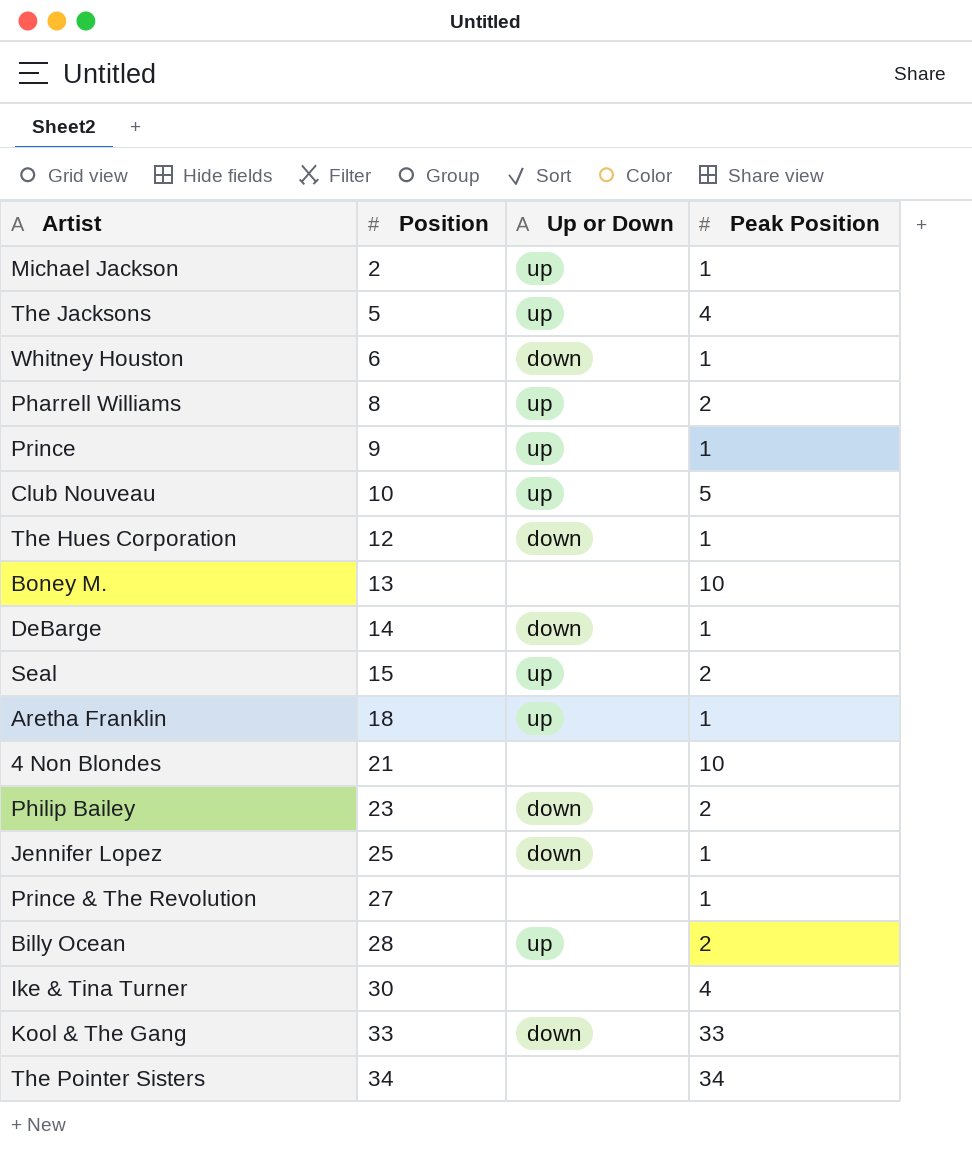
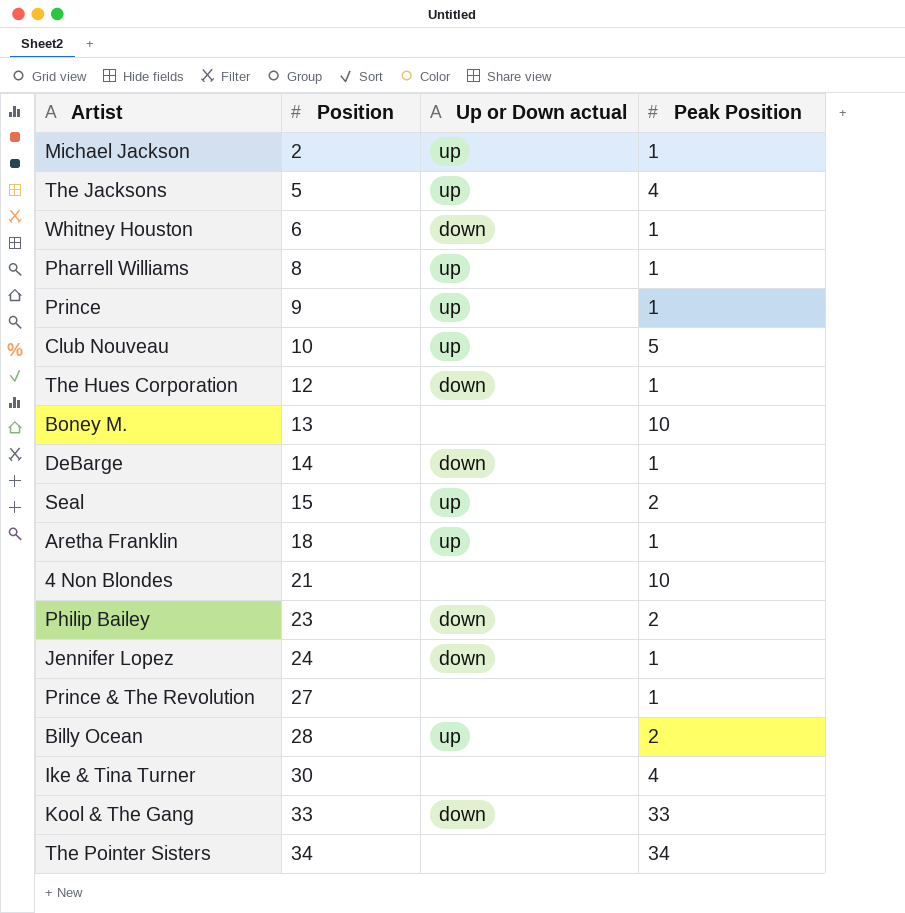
column name: Up or Down -> Up or Down actual
Pharrell Williams | Peak Position: 2 -> 1
Jennifer Lopez | Position: 25 -> 24

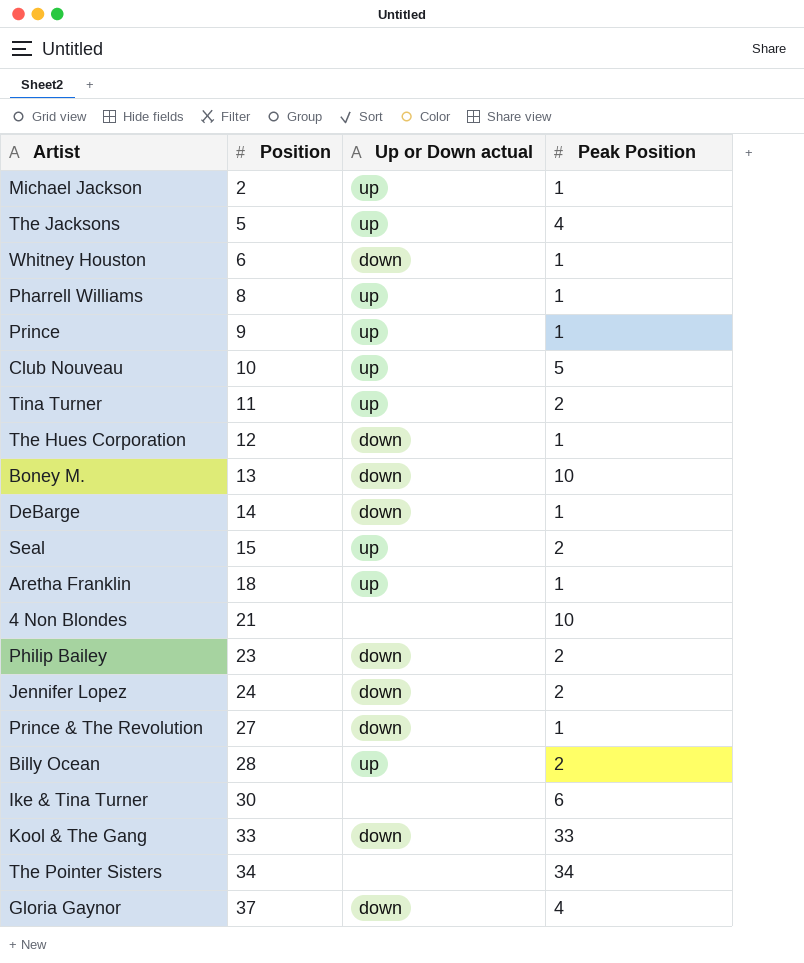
row Tina Turner: none -> 11 | up | 2
Boney M. | Up or Down actual: none -> down
Jennifer Lopez | Peak Position: 1 -> 2
Prince & The Revolution | Up or Down actual: none -> down
Ike & Tina Turner | Peak Position: 4 -> 6
row Gloria Gaynor: none -> 37 | down | 4

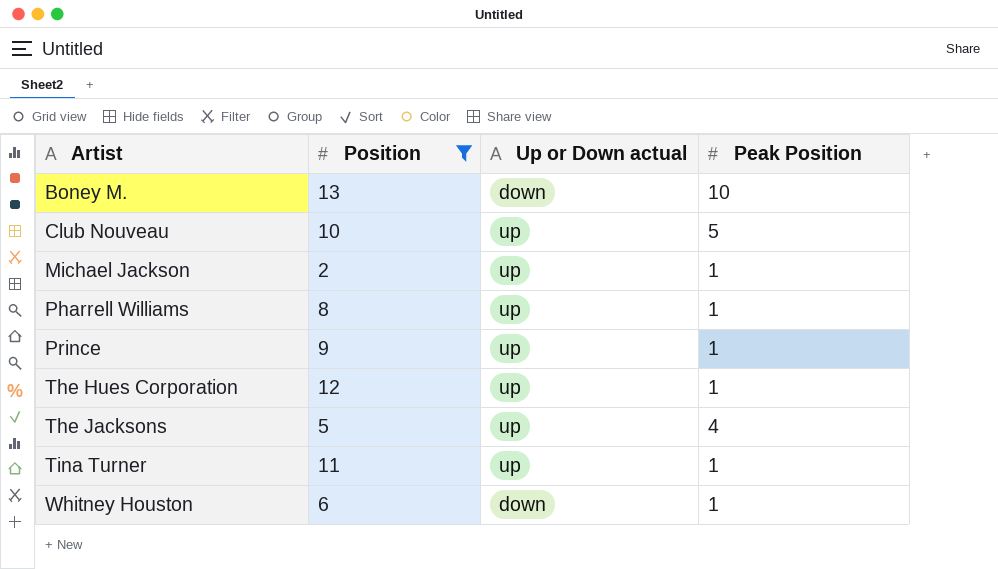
filter: none -> Position <= 13
row order: Position ascending -> Artist ascending
The Hues Corporation | Up or Down actual: down -> up
Tina Turner | Peak Position: 2 -> 1

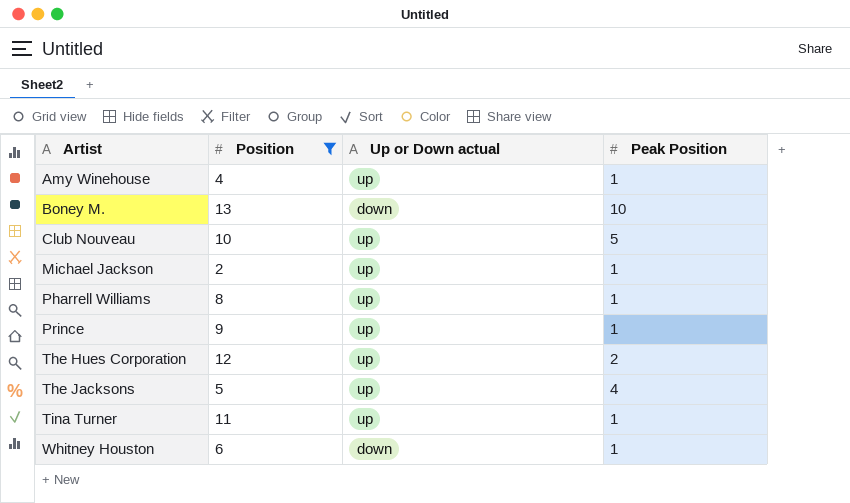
row Amy Winehouse: none -> 4 | up | 1
The Hues Corporation | Peak Position: 1 -> 2

